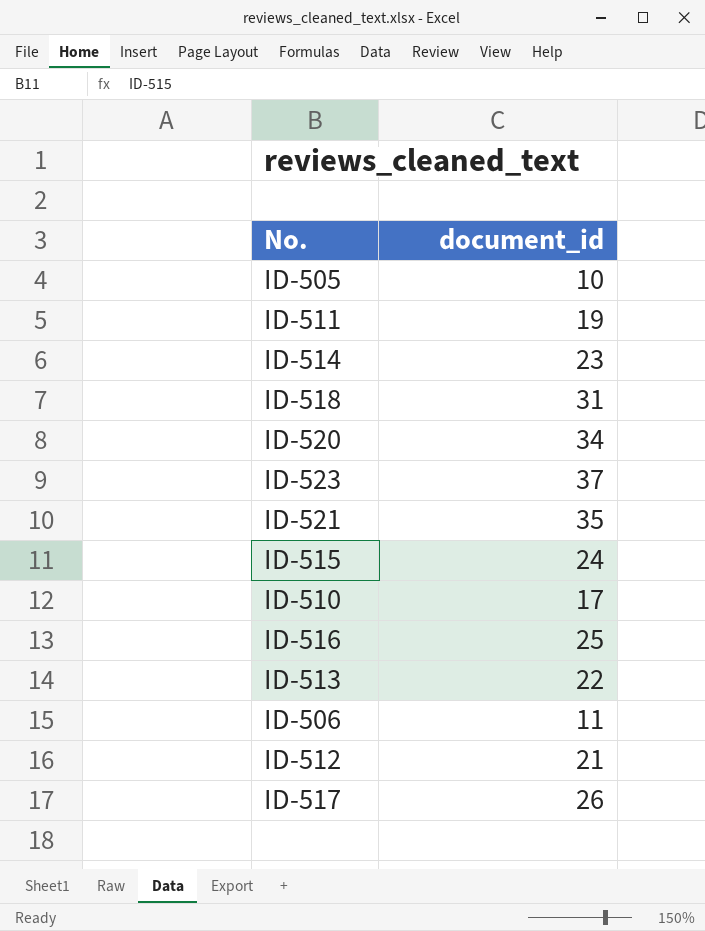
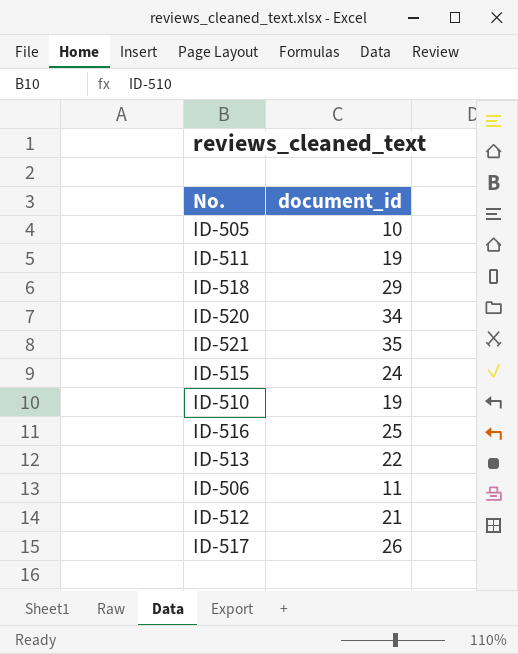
row ID-514: 23 -> none
row ID-523: 37 -> none
ID-518 | document_id: 31 -> 29
ID-510 | document_id: 17 -> 19

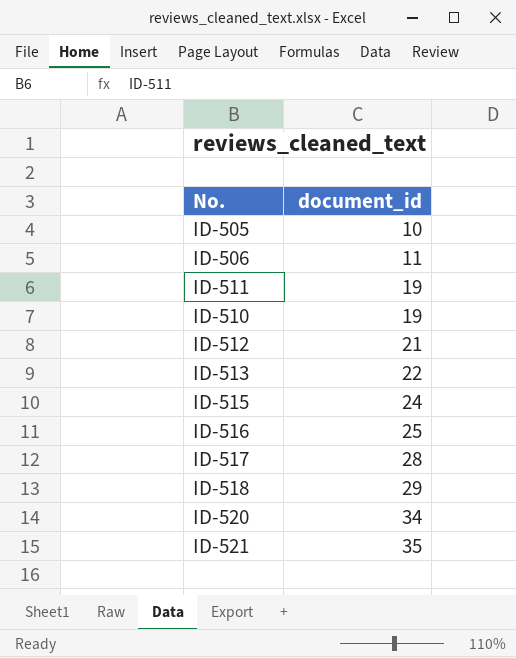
row order: none -> document_id ascending
ID-517 | document_id: 26 -> 28

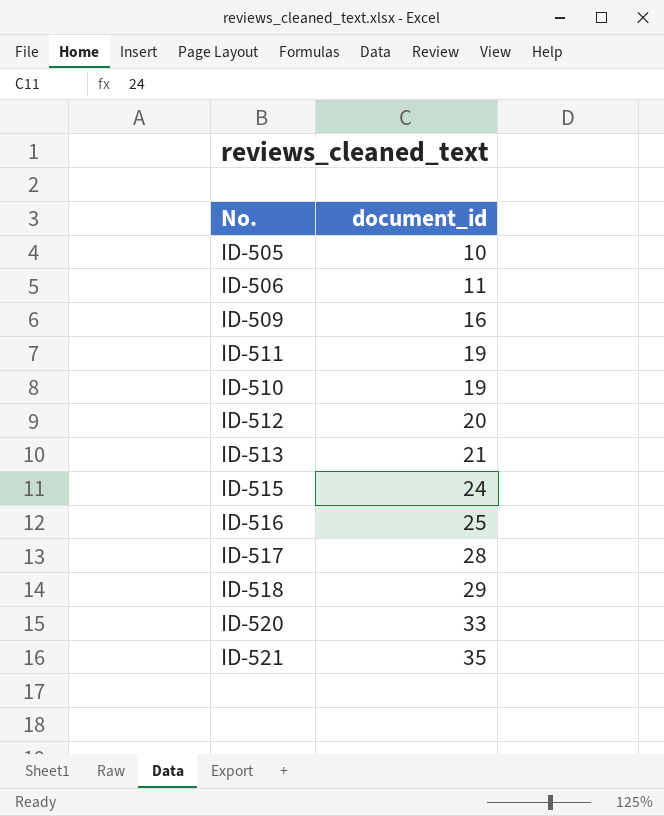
row ID-509: none -> 16
ID-512 | document_id: 21 -> 20
ID-513 | document_id: 22 -> 21
ID-520 | document_id: 34 -> 33

